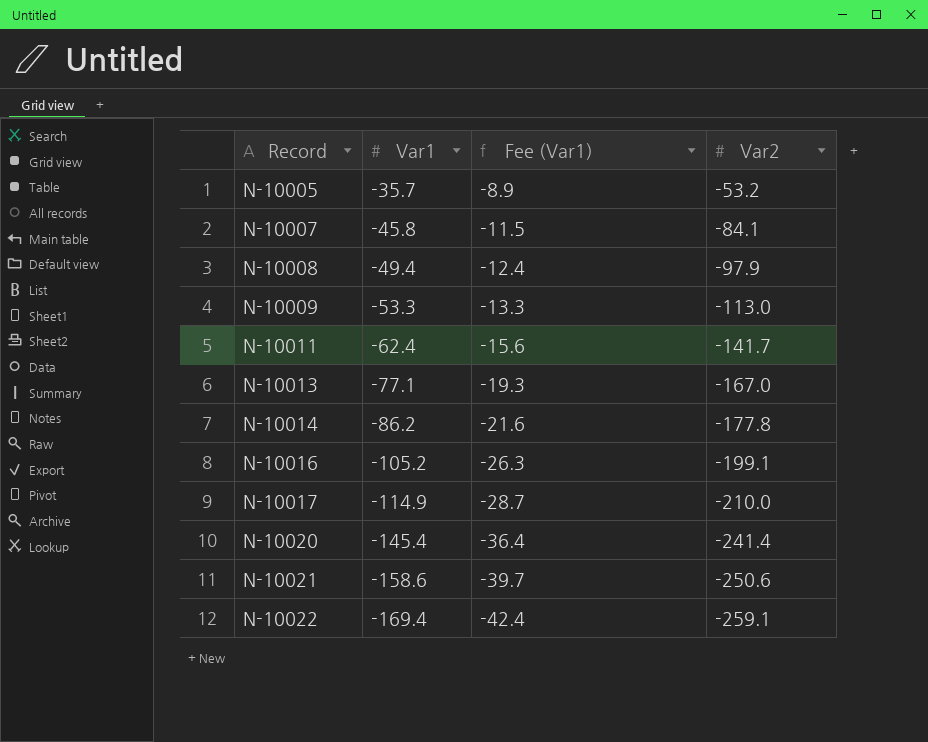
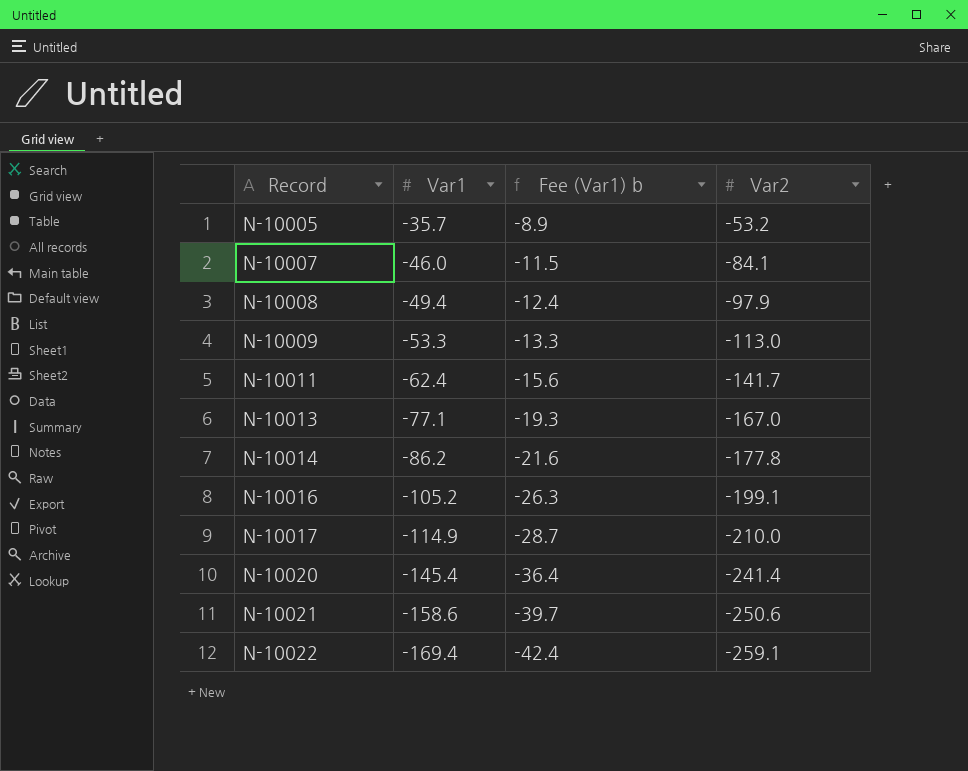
column name: Fee (Var1) -> Fee (Var1) b
N-10007 | Var1: -45.8 -> -46.0

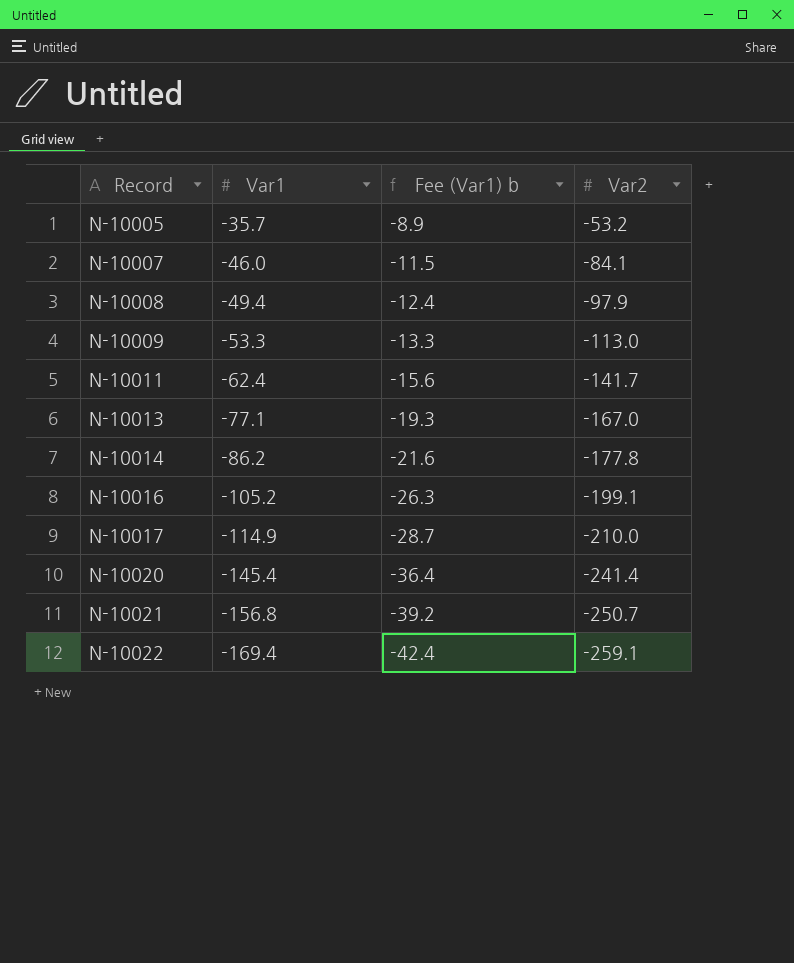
N-10021 | Var1: -158.6 -> -156.8
N-10021 | Fee (Var1) b: -39.7 -> -39.2
N-10021 | Var2: -250.6 -> -250.7

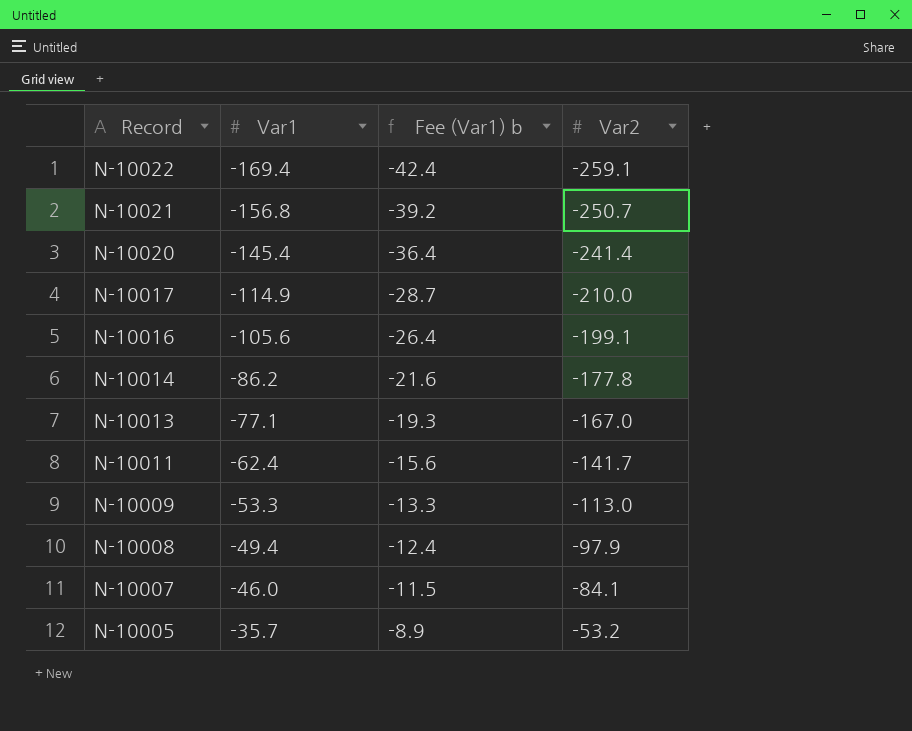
row order: Record ascending -> Record descending
N-10016 | Var1: -105.2 -> -105.6
N-10016 | Fee (Var1) b: -26.3 -> -26.4

